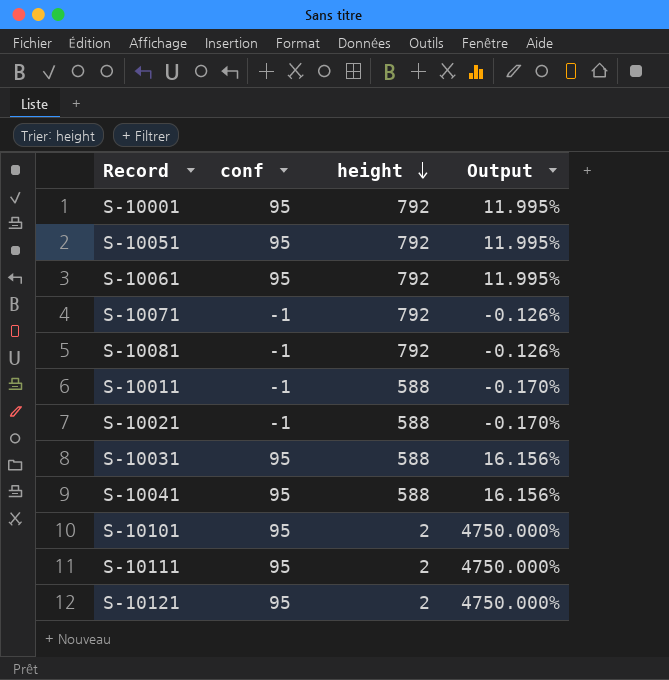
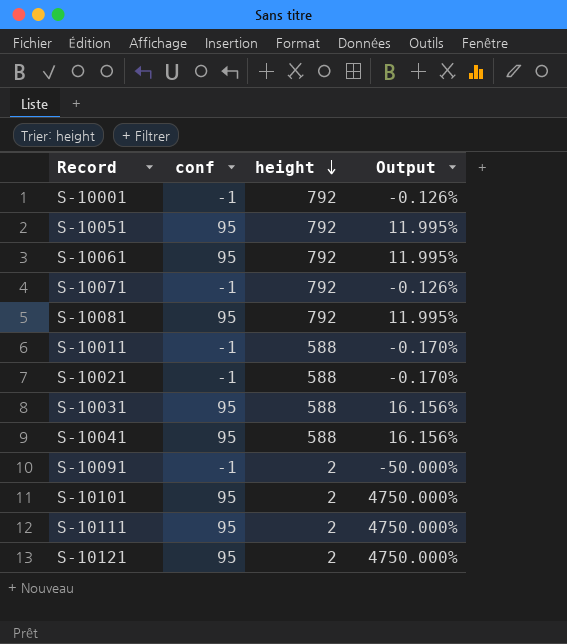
S-10001 | conf: 95 -> -1
S-10001 | Output: 11.995% -> -0.126%
S-10081 | conf: -1 -> 95
S-10081 | Output: -0.126% -> 11.995%
row S-10091: none -> -1 | 2 | -50.000%

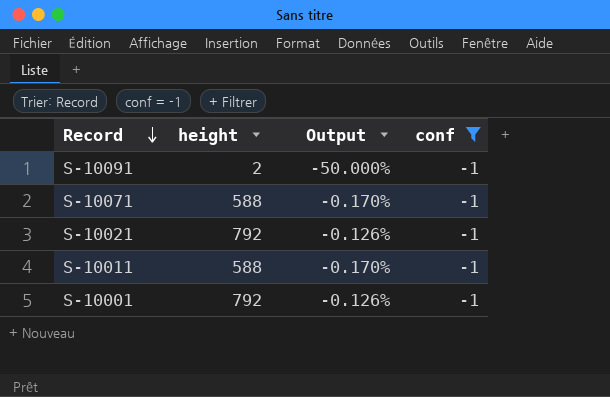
filter: none -> conf = -1
row order: height descending -> Record descending
column conf | position: 2 -> 4
S-10071 | height: 792 -> 588
S-10071 | Output: -0.126% -> -0.170%
S-10021 | height: 588 -> 792
S-10021 | Output: -0.170% -> -0.126%

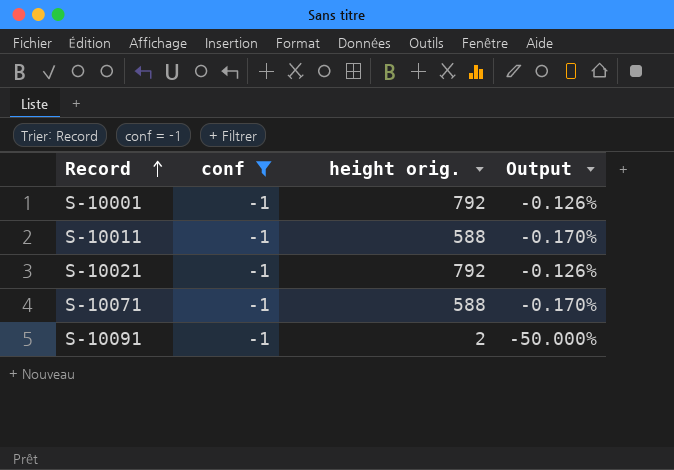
row order: Record descending -> Record ascending
column conf | position: 4 -> 2
column name: height -> height orig.

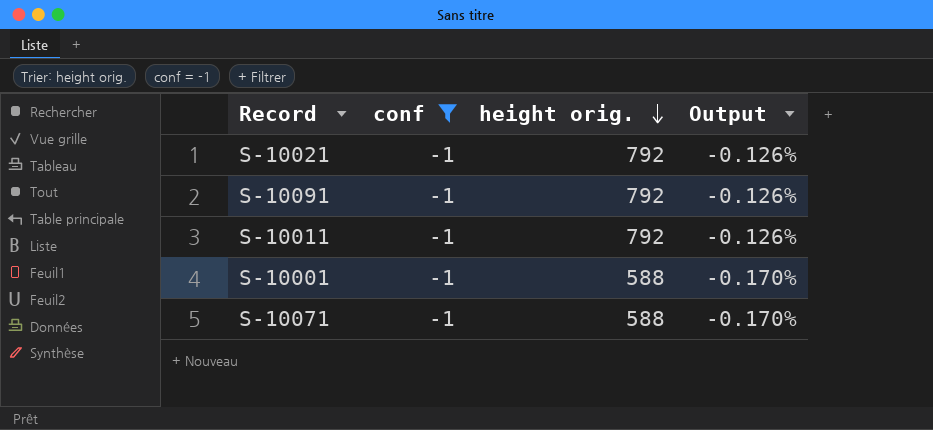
row order: Record ascending -> height orig. descending
S-10091 | height orig.: 2 -> 792
S-10091 | Output: -50.000% -> -0.126%
S-10011 | height orig.: 588 -> 792
S-10011 | Output: -0.170% -> -0.126%
S-10001 | height orig.: 792 -> 588
S-10001 | Output: -0.126% -> -0.170%

